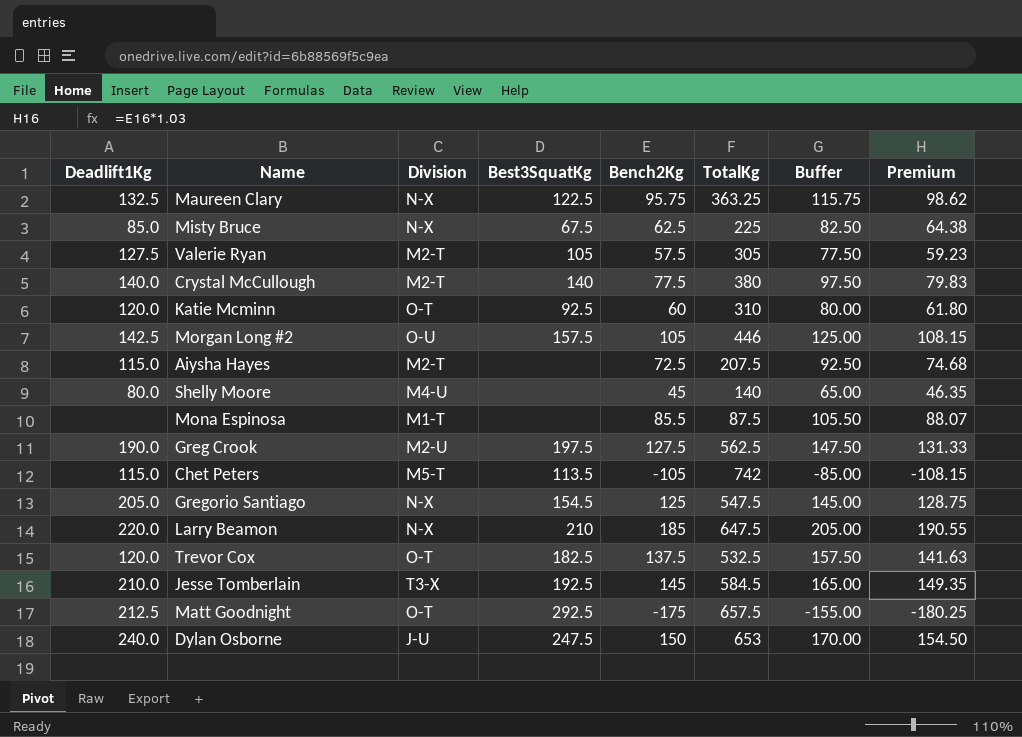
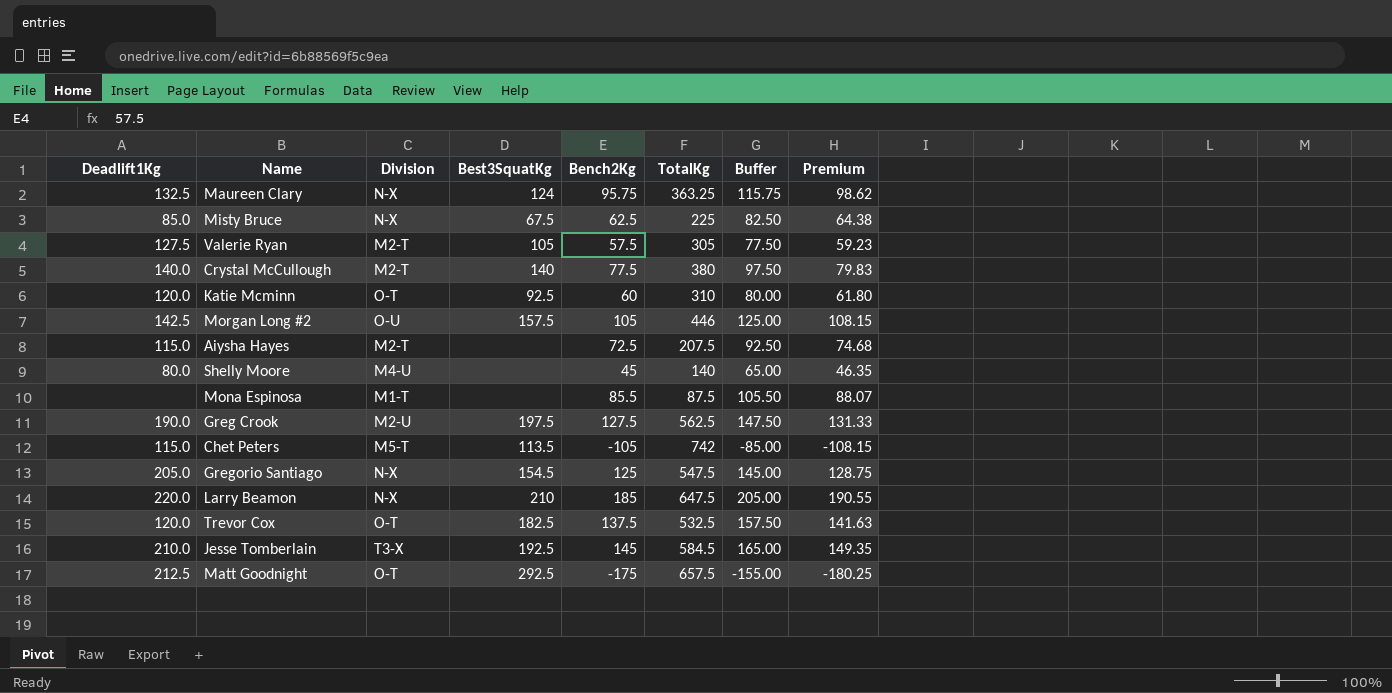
row Dylan Osborne: 240.0 | J-U | 247.5 | 150 | 653 | 170.00 | 154.50 -> none
Maureen Clary | Best3SquatKg: 122.5 -> 124

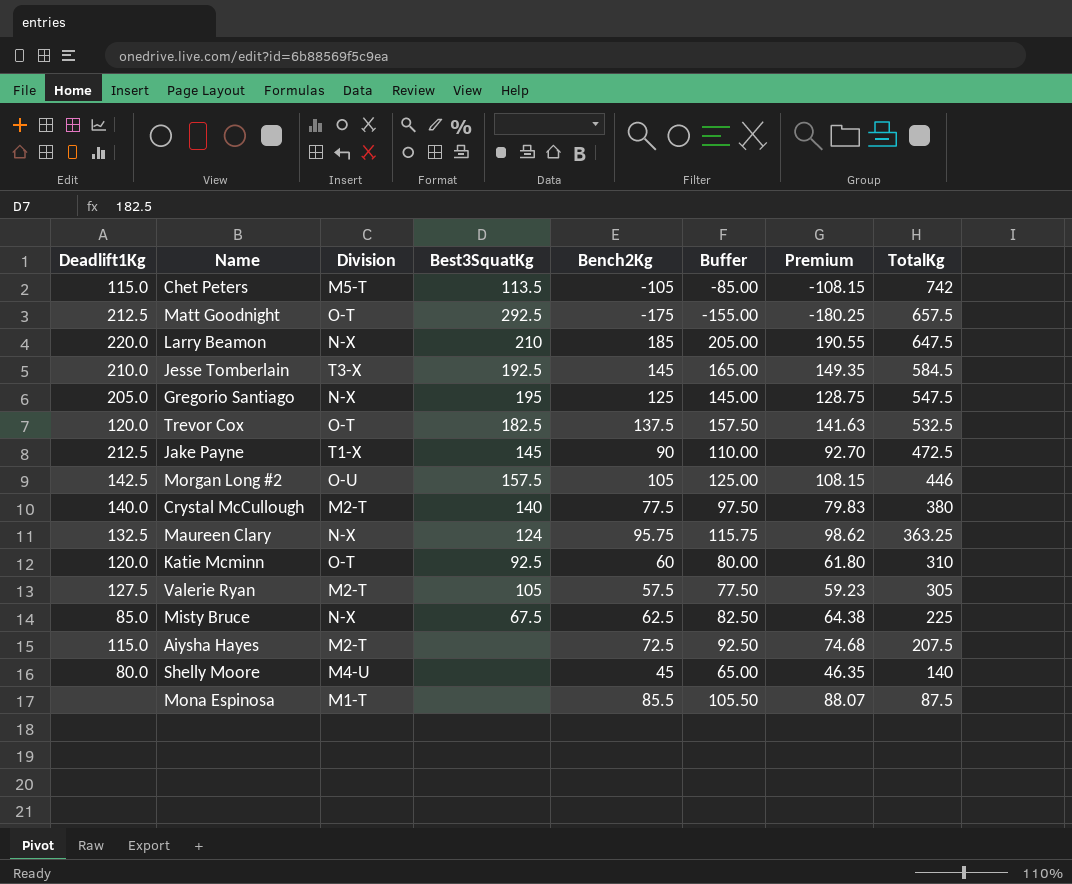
row order: none -> TotalKg descending
column TotalKg | position: 6 -> 8
row Greg Crook: 190.0 | M2-U | 197.5 | 127.5 | 562.5 | 147.50 | 131.33 -> none
Gregorio Santiago | Best3SquatKg: 154.5 -> 195
row Jake Payne: none -> 212.5 | T1-X | 145 | 90 | 110.00 | 92.70 | 472.5

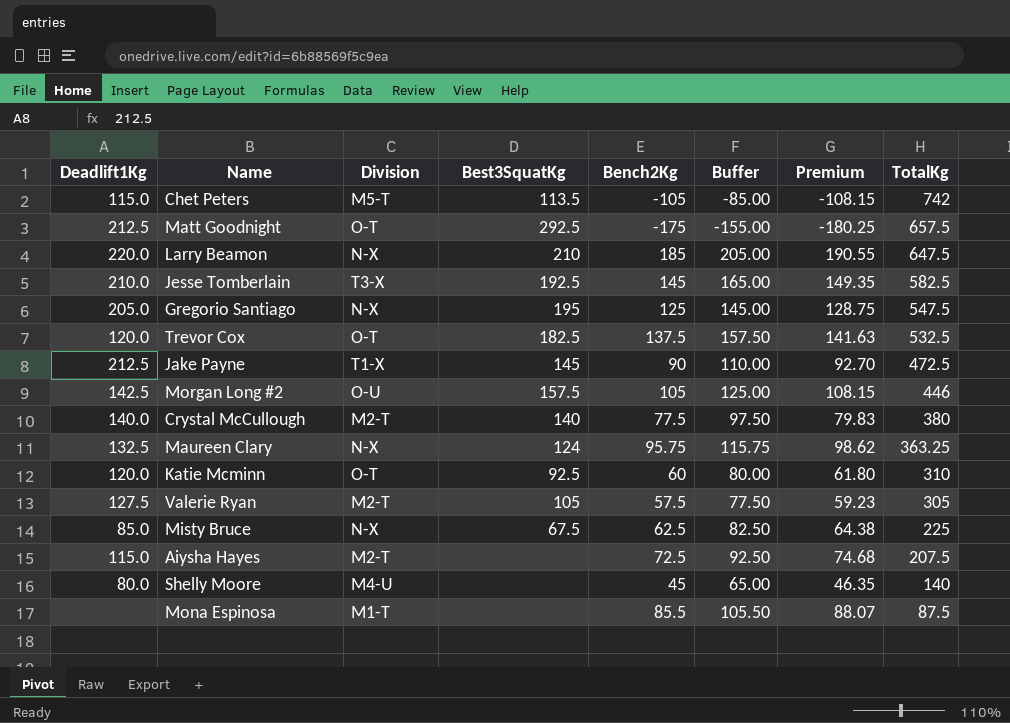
Jesse Tomberlain | TotalKg: 584.5 -> 582.5

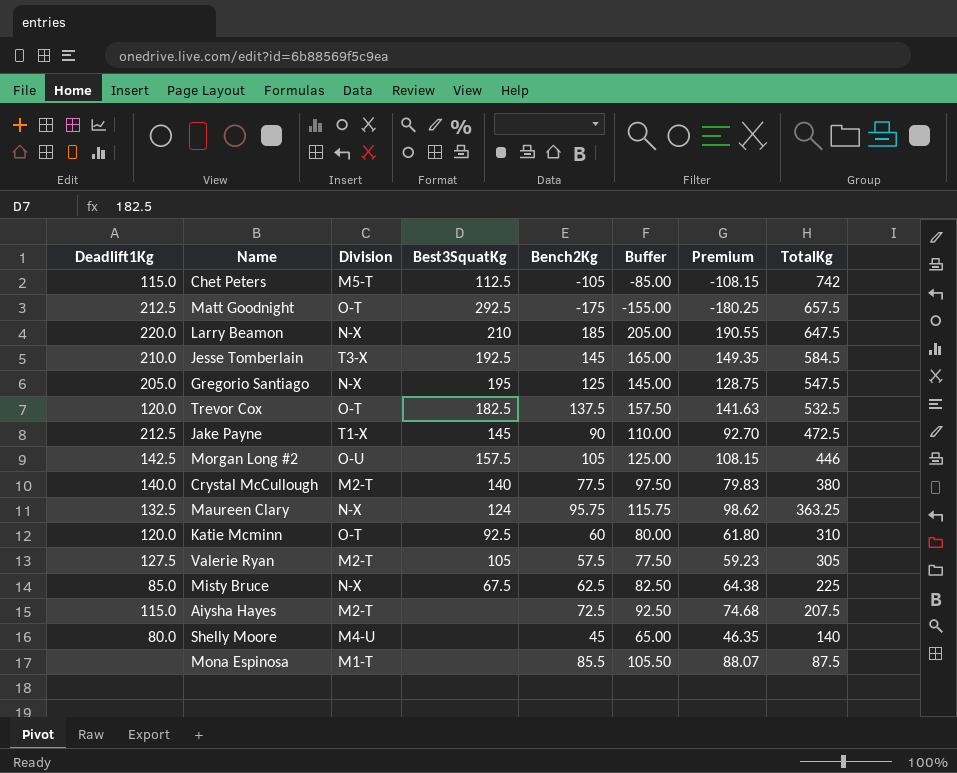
Chet Peters | Best3SquatKg: 113.5 -> 112.5
Jesse Tomberlain | TotalKg: 582.5 -> 584.5

